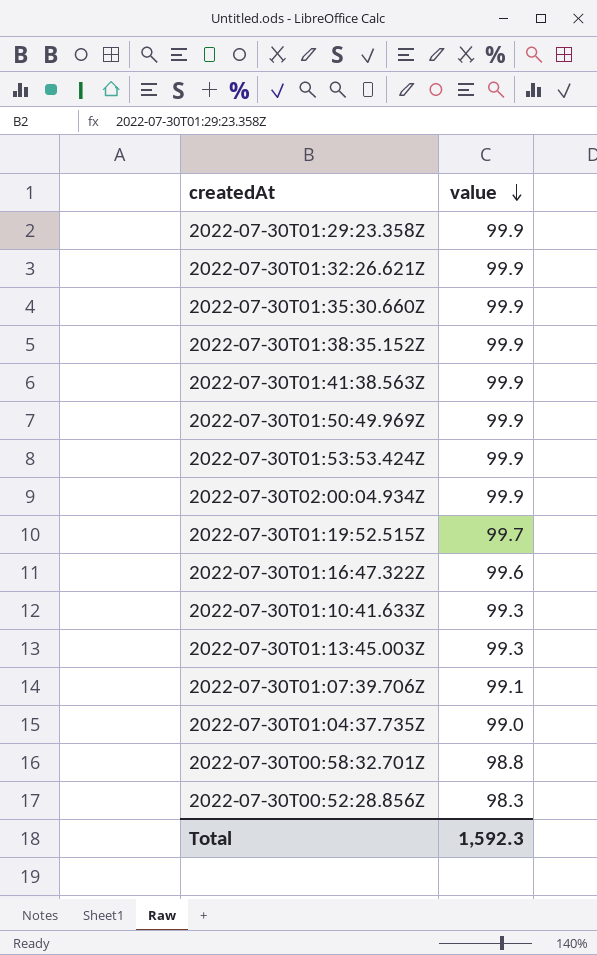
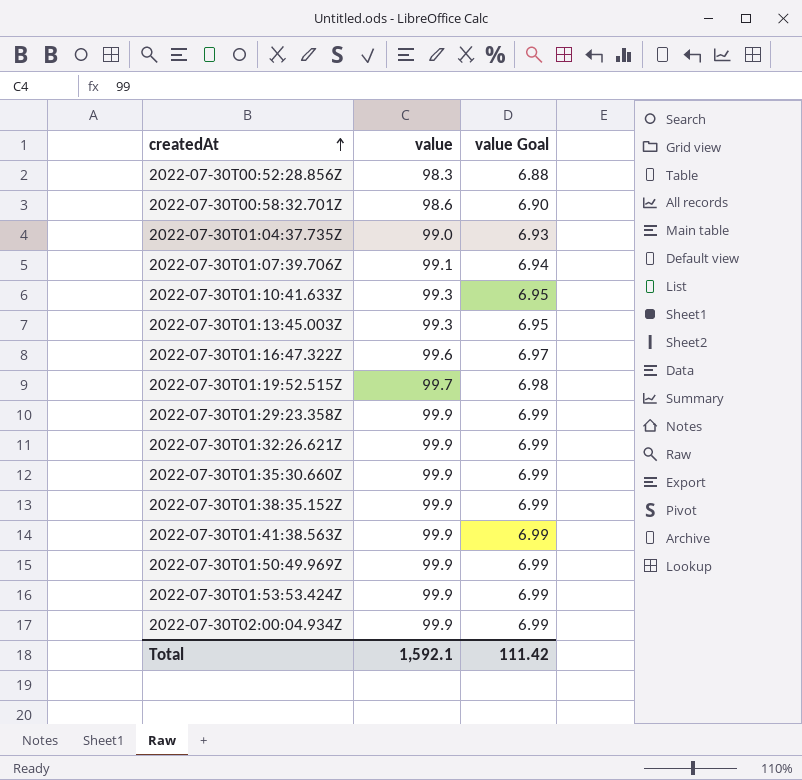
row order: value descending -> createdAt ascending
column value Goal | formula: none -> [value] * 0.07
2022-07-30T00:58:32.701Z | value: 98.8 -> 98.6
Total | value: 1,592.3 -> 1,592.1

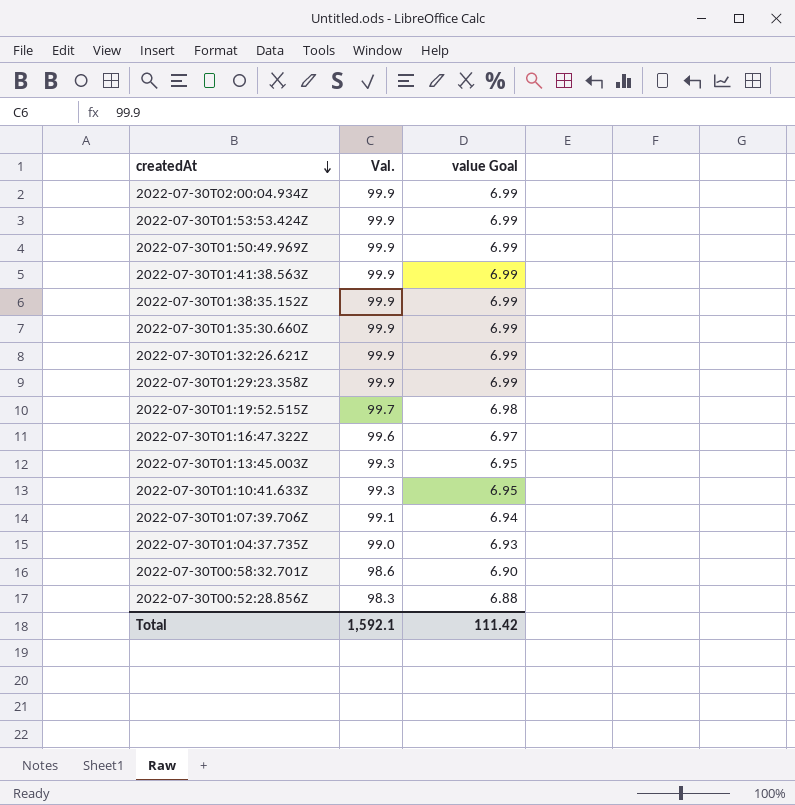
row order: createdAt ascending -> createdAt descending
column name: value -> Val.

